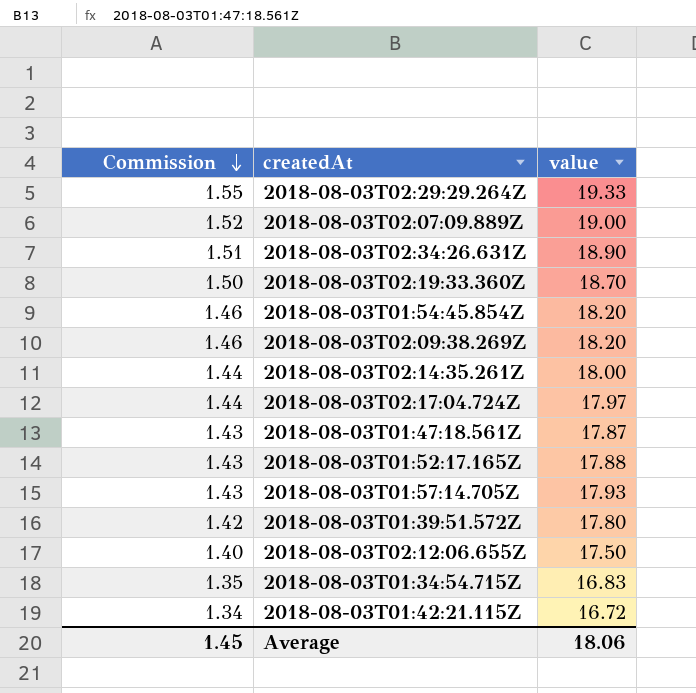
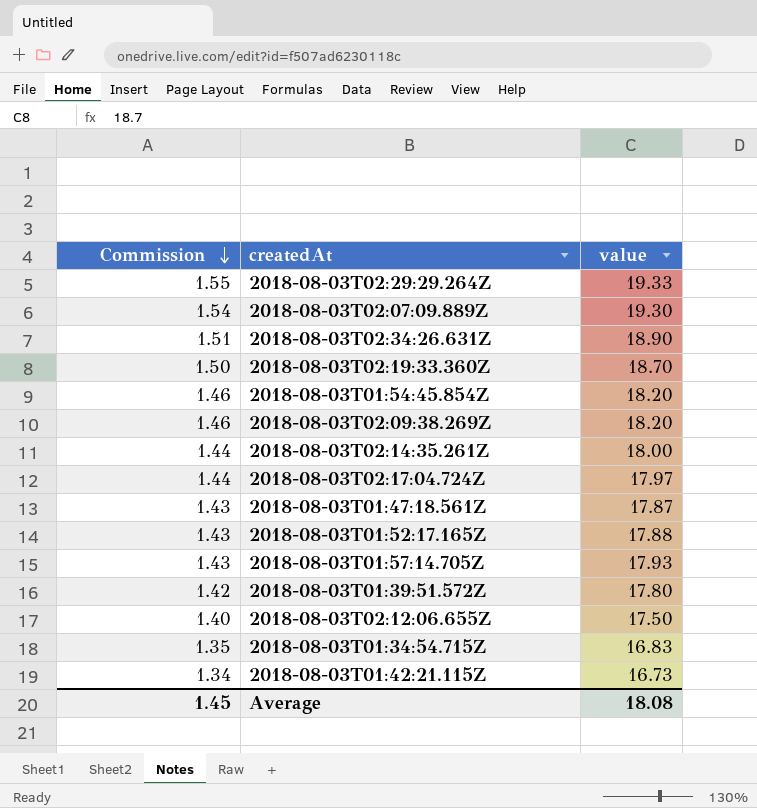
2018-08-03T02:07:09.889Z | Commission: 1.52 -> 1.54
2018-08-03T02:07:09.889Z | value: 19.00 -> 19.30
2018-08-03T01:42:21.115Z | value: 16.72 -> 16.73
Average | value: 18.06 -> 18.08

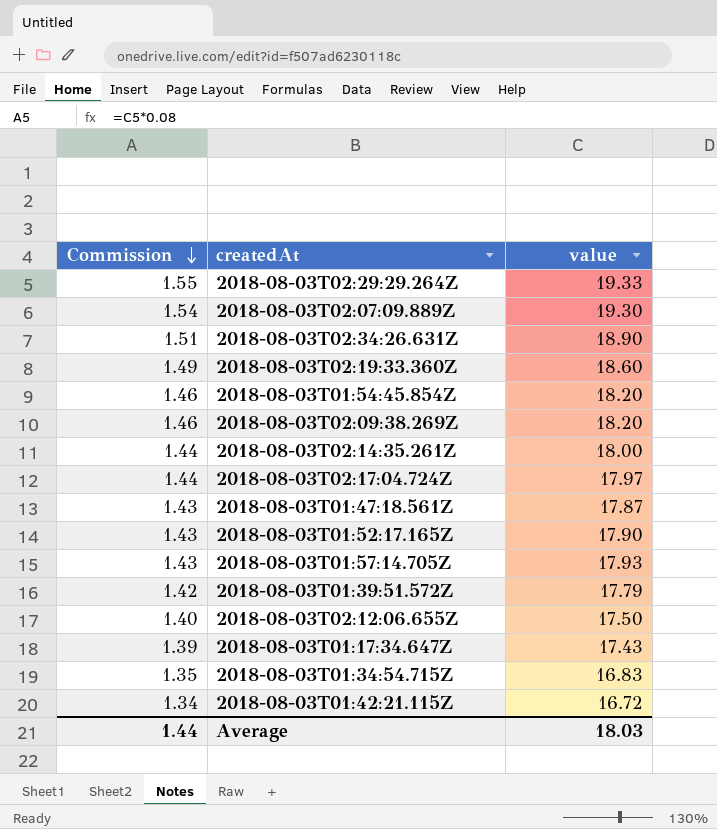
2018-08-03T02:19:33.360Z | Commission: 1.50 -> 1.49
2018-08-03T02:19:33.360Z | value: 18.70 -> 18.60
2018-08-03T01:52:17.165Z | value: 17.88 -> 17.90
2018-08-03T01:39:51.572Z | value: 17.80 -> 17.79
row 2018-08-03T01:17:34.647Z: none -> 1.39 | 17.43
2018-08-03T01:42:21.115Z | value: 16.73 -> 16.72
Average | Commission: 1.45 -> 1.44
Average | value: 18.08 -> 18.03

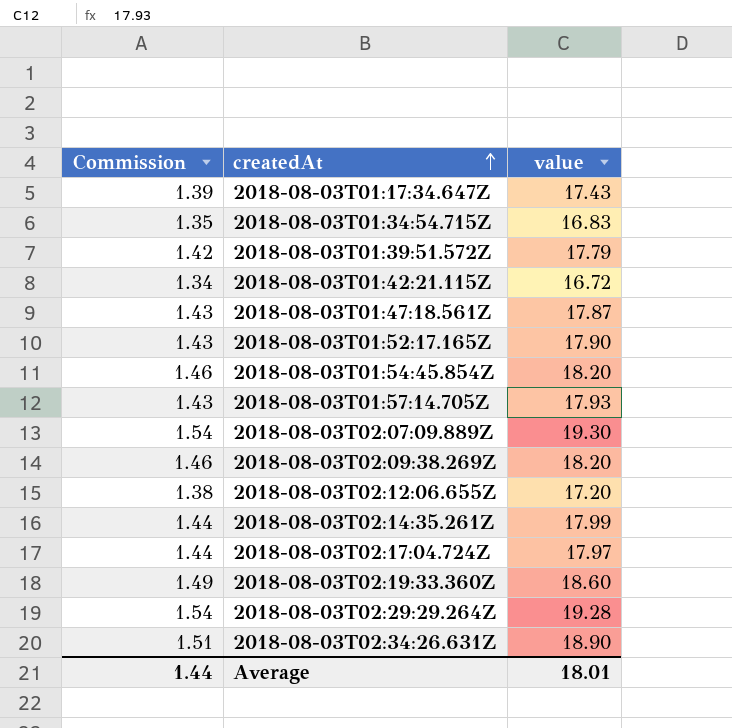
row order: Commission descending -> createdAt ascending
2018-08-03T02:12:06.655Z | Commission: 1.40 -> 1.38
2018-08-03T02:12:06.655Z | value: 17.50 -> 17.20
2018-08-03T02:14:35.261Z | value: 18.00 -> 17.99
2018-08-03T02:29:29.264Z | Commission: 1.55 -> 1.54
2018-08-03T02:29:29.264Z | value: 19.33 -> 19.28
Average | value: 18.03 -> 18.01

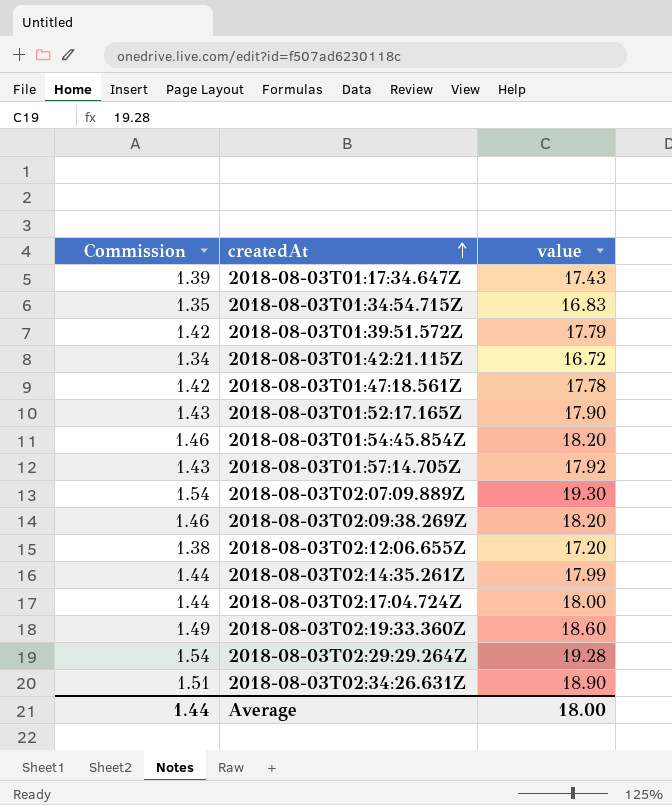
2018-08-03T01:47:18.561Z | Commission: 1.43 -> 1.42
2018-08-03T01:47:18.561Z | value: 17.87 -> 17.78
2018-08-03T01:57:14.705Z | value: 17.93 -> 17.92
2018-08-03T02:17:04.724Z | value: 17.97 -> 18.00
Average | value: 18.01 -> 18.00

